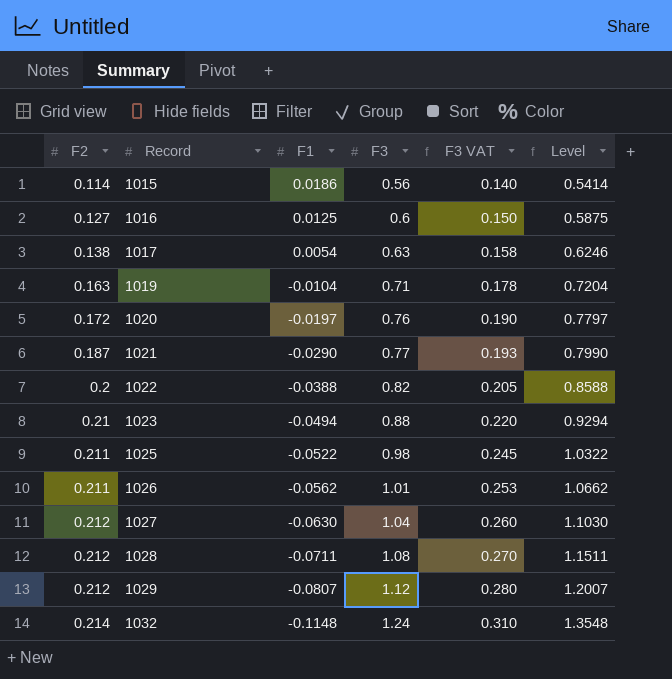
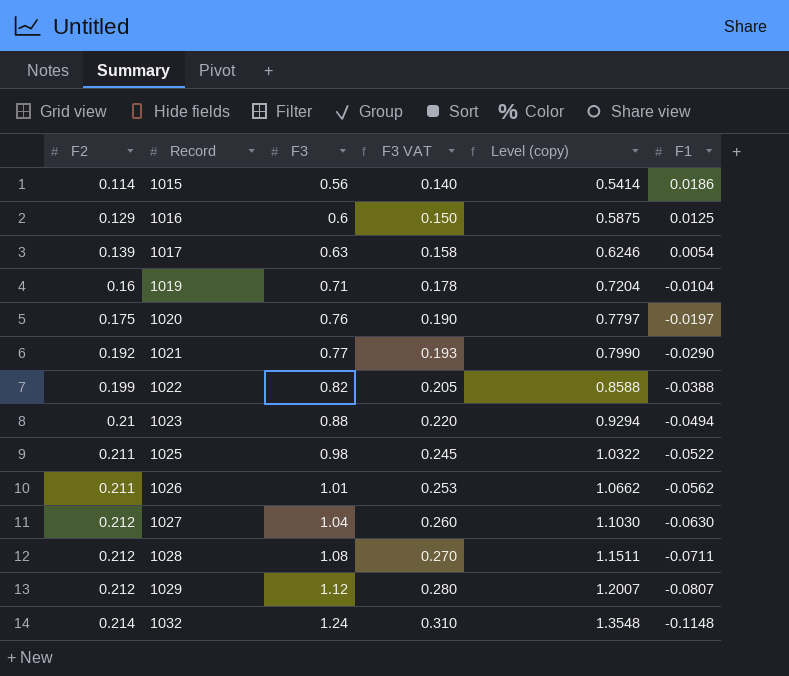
column name: Level -> Level (copy)
column F1 | position: 3 -> 6
1016 | F2: 0.127 -> 0.129
1017 | F2: 0.138 -> 0.139
1019 | F2: 0.163 -> 0.16
1020 | F2: 0.172 -> 0.175
1021 | F2: 0.187 -> 0.192
1022 | F2: 0.2 -> 0.199

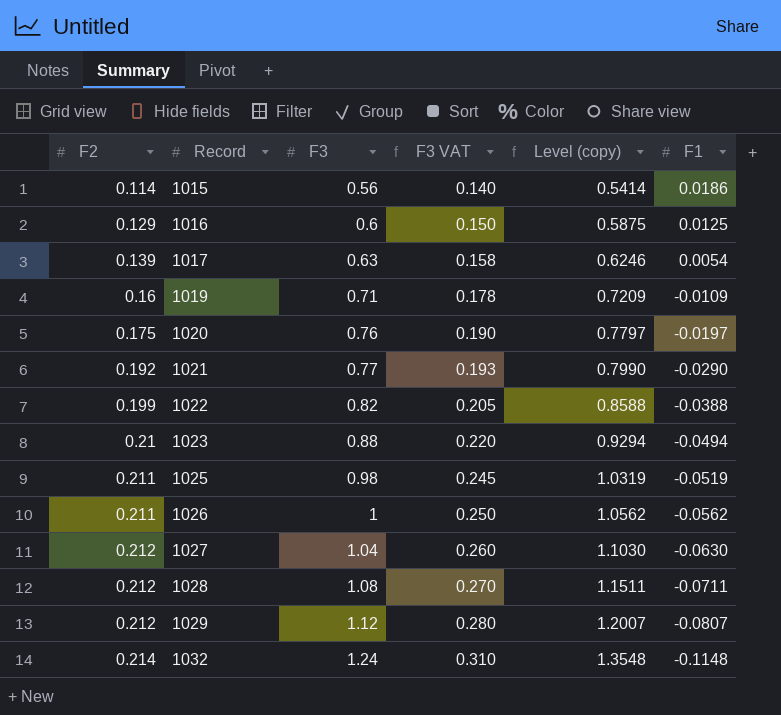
1019 | Level (copy): 0.7204 -> 0.7209
1019 | F1: -0.0104 -> -0.0109
1025 | Level (copy): 1.0322 -> 1.0319
1025 | F1: -0.0522 -> -0.0519
1026 | F3: 1.01 -> 1
1026 | F3 VAT: 0.253 -> 0.250
1026 | Level (copy): 1.0662 -> 1.0562

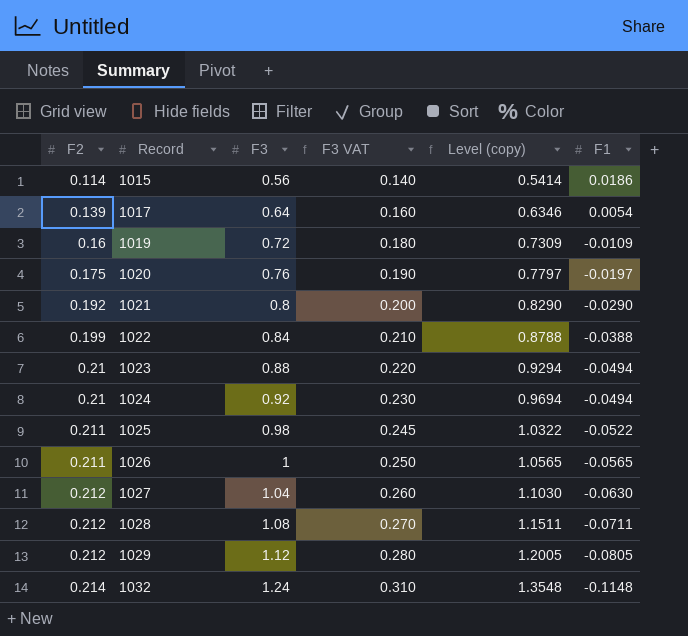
row 1016: 0.129 | 0.6 | 0.150 | 0.5875 | 0.0125 -> none
1017 | F3: 0.63 -> 0.64
1017 | F3 VAT: 0.158 -> 0.160
1017 | Level (copy): 0.6246 -> 0.6346
1019 | F3: 0.71 -> 0.72
1019 | F3 VAT: 0.178 -> 0.180
1019 | Level (copy): 0.7209 -> 0.7309
1021 | F3: 0.77 -> 0.8
1021 | F3 VAT: 0.193 -> 0.200
1021 | Level (copy): 0.7990 -> 0.8290
1022 | F3: 0.82 -> 0.84
1022 | F3 VAT: 0.205 -> 0.210
1022 | Level (copy): 0.8588 -> 0.8788
row 1024: none -> 0.21 | 0.92 | 0.230 | 0.9694 | -0.0494
1025 | Level (copy): 1.0319 -> 1.0322
1025 | F1: -0.0519 -> -0.0522
1026 | Level (copy): 1.0562 -> 1.0565
1026 | F1: -0.0562 -> -0.0565
1029 | Level (copy): 1.2007 -> 1.2005
1029 | F1: -0.0807 -> -0.0805

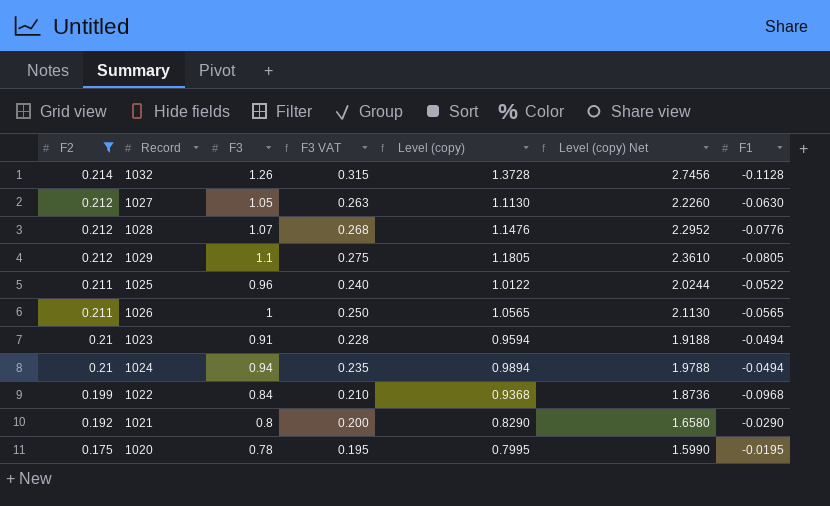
filter: none -> F2 >= 0.175
row order: F2 ascending -> F2 descending
column Level (copy) Net | formula: none -> [Level (copy)] * 2
1032 | F3: 1.24 -> 1.26
1032 | F3 VAT: 0.310 -> 0.315
1032 | Level (copy): 1.3548 -> 1.3728
1032 | F1: -0.1148 -> -0.1128
1027 | F3: 1.04 -> 1.05
1027 | F3 VAT: 0.260 -> 0.263
1027 | Level (copy): 1.1030 -> 1.1130
1028 | F3: 1.08 -> 1.07
1028 | F3 VAT: 0.270 -> 0.268
1028 | Level (copy): 1.1511 -> 1.1476
1028 | F1: -0.0711 -> -0.0776
1029 | F3: 1.12 -> 1.1
1029 | F3 VAT: 0.280 -> 0.275
1029 | Level (copy): 1.2005 -> 1.1805
1025 | F3: 0.98 -> 0.96
1025 | F3 VAT: 0.245 -> 0.240
1025 | Level (copy): 1.0322 -> 1.0122
1023 | F3: 0.88 -> 0.91
1023 | F3 VAT: 0.220 -> 0.228
1023 | Level (copy): 0.9294 -> 0.9594
1024 | F3: 0.92 -> 0.94
1024 | F3 VAT: 0.230 -> 0.235
1024 | Level (copy): 0.9694 -> 0.9894
1022 | Level (copy): 0.8788 -> 0.9368
1022 | F1: -0.0388 -> -0.0968
1020 | F3: 0.76 -> 0.78
1020 | F3 VAT: 0.190 -> 0.195
1020 | Level (copy): 0.7797 -> 0.7995
1020 | F1: -0.0197 -> -0.0195

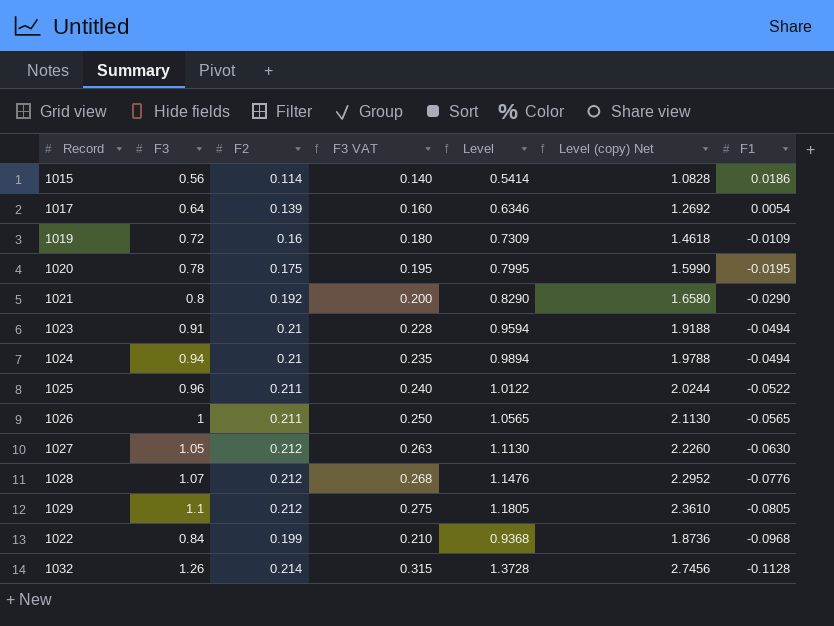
filter: F2 >= 0.175 -> none
row order: F2 descending -> F1 descending
column F2 | position: 1 -> 3
column name: Level (copy) -> Level

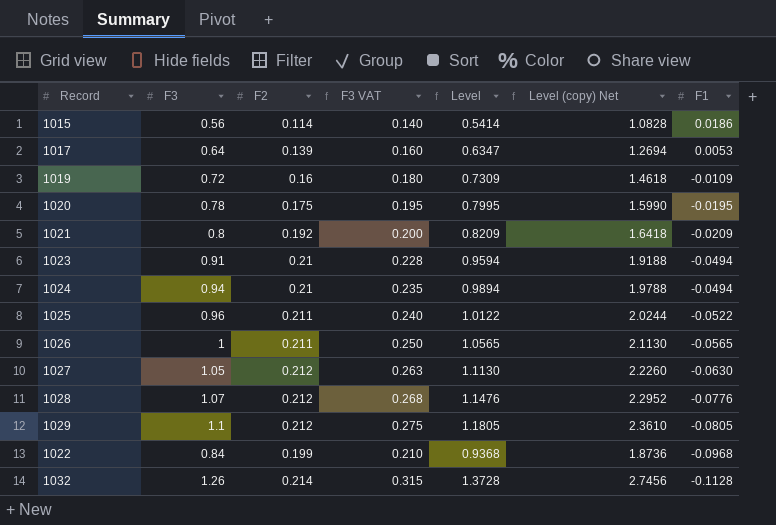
1017 | Level: 0.6346 -> 0.6347
1017 | Level (copy) Net: 1.2692 -> 1.2694
1017 | F1: 0.0054 -> 0.0053
1021 | Level: 0.8290 -> 0.8209
1021 | Level (copy) Net: 1.6580 -> 1.6418
1021 | F1: -0.0290 -> -0.0209

